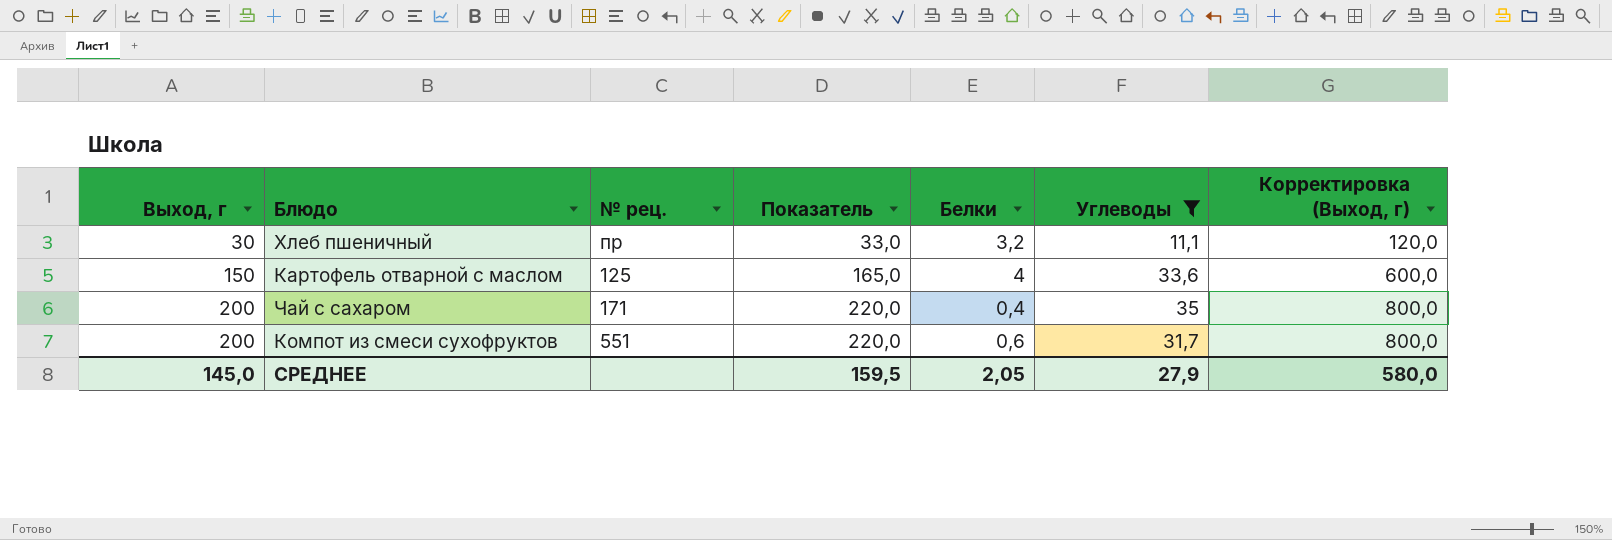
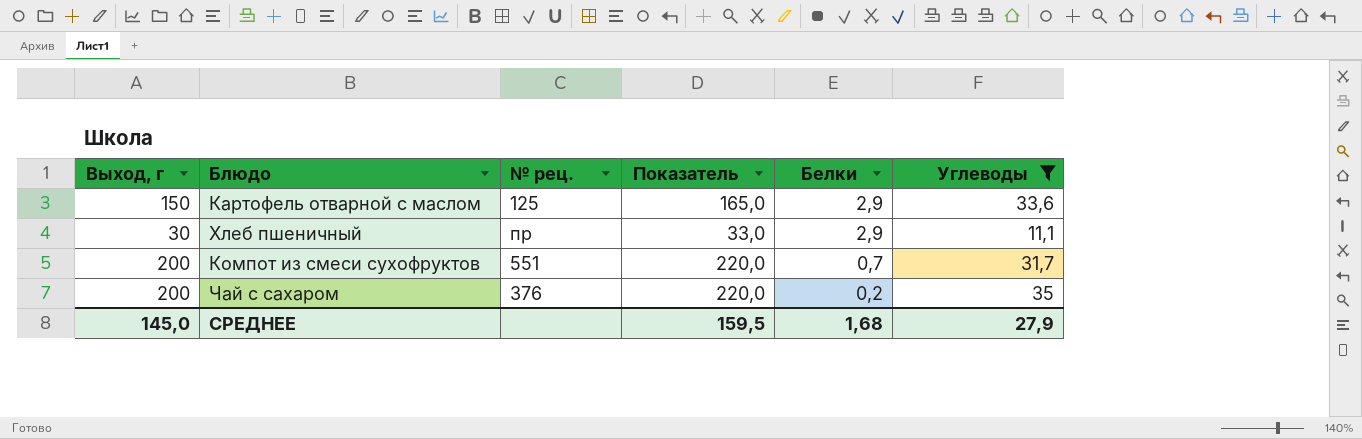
row order: Выход, г ascending -> Белки descending
column Корректировка (Выход, г) | formula: [Выход, г] * 4 -> none
Картофель отварной с маслом | Белки: 4 -> 2,9
Хлеб пшеничный | Белки: 3,2 -> 2,9
Компот из смеси сухофруктов | Белки: 0,6 -> 0,7
Чай с сахаром | № рец.: 171 -> 376
Чай с сахаром | Белки: 0,4 -> 0,2
СРЕДНЕЕ | Белки: 2,05 -> 1,68

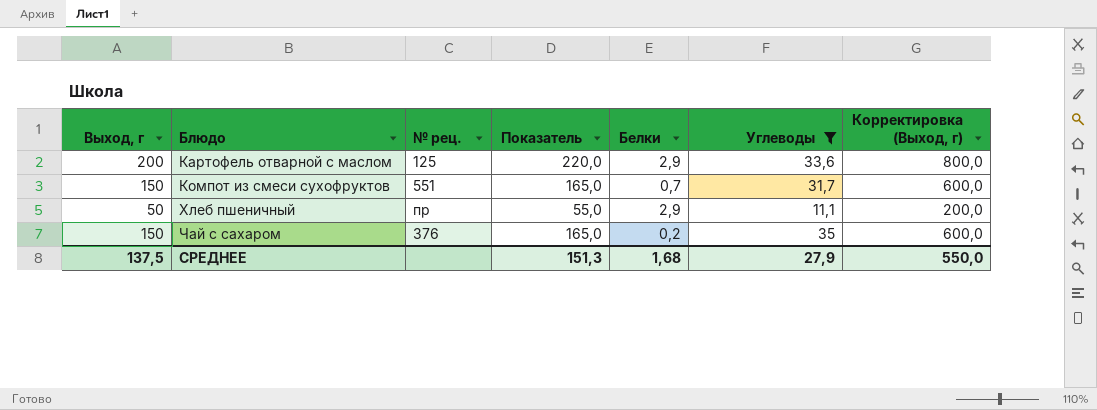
row order: Белки descending -> Блюдо ascending
column Корректировка (Выход, г) | formula: none -> [Выход, г] * 4
Картофель отварной с маслом | Выход, г: 150 -> 200
Картофель отварной с маслом | Показатель: 165,0 -> 220,0
Компот из смеси сухофруктов | Выход, г: 200 -> 150
Компот из смеси сухофруктов | Показатель: 220,0 -> 165,0
Хлеб пшеничный | Выход, г: 30 -> 50
Хлеб пшеничный | Показатель: 33,0 -> 55,0
Чай с сахаром | Выход, г: 200 -> 150
Чай с сахаром | Показатель: 220,0 -> 165,0
СРЕДНЕЕ | Выход, г: 145,0 -> 137,5
СРЕДНЕЕ | Показатель: 159,5 -> 151,3

